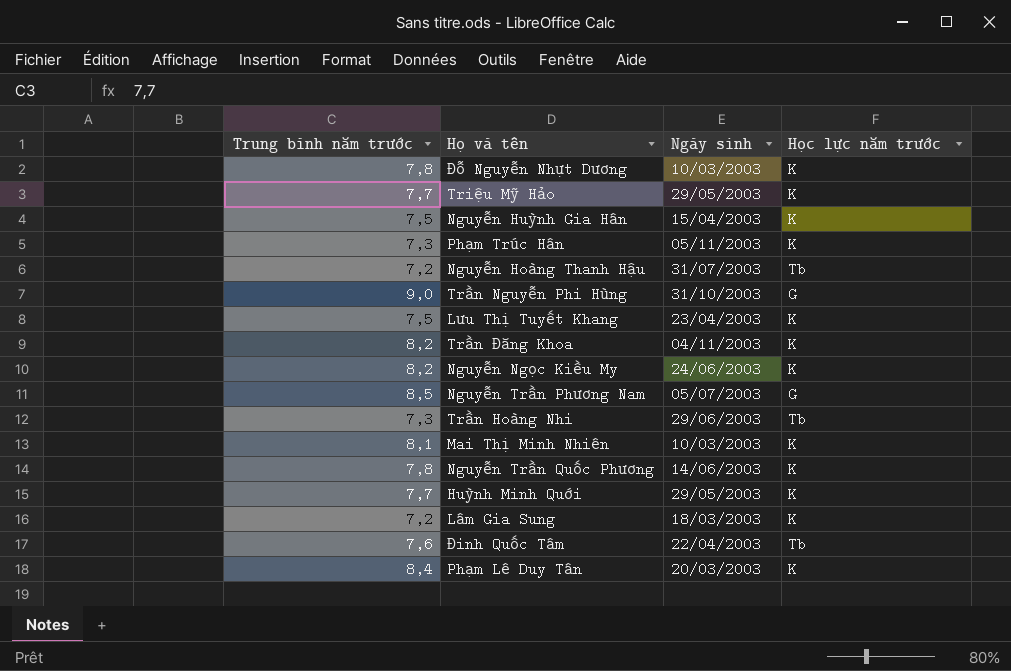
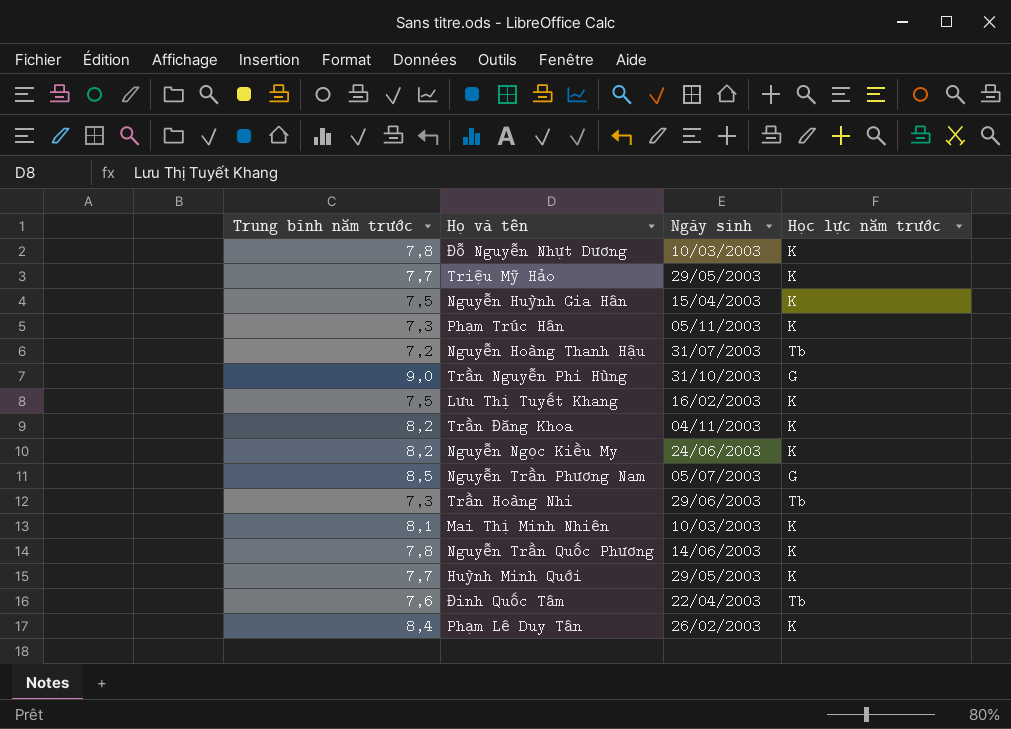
row Lâm Gia Sung: 7,2 | 18/03/2003 | K -> none
Lưu Thị Tuyết Khang | Ngày sinh: 23/04/2003 -> 16/02/2003
Phạm Lê Duy Tân | Ngày sinh: 20/03/2003 -> 26/02/2003

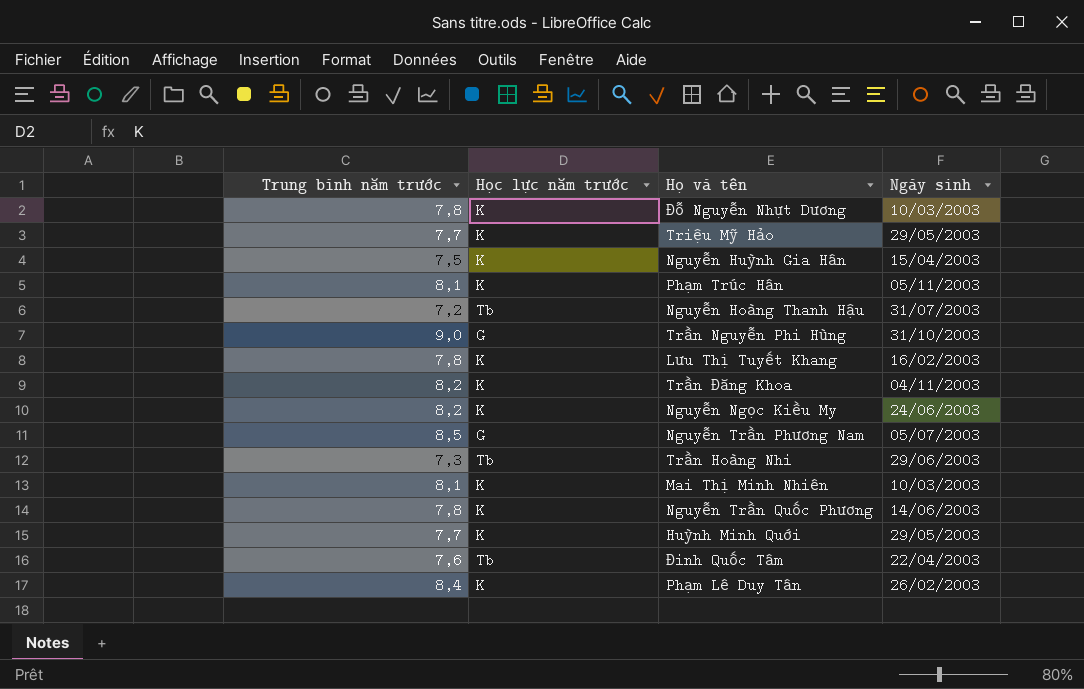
column Học lực năm trước | position: 4 -> 2
Phạm Trúc Hân | Trung bình năm trước: 7,3 -> 8,1
Lưu Thị Tuyết Khang | Trung bình năm trước: 7,5 -> 7,8

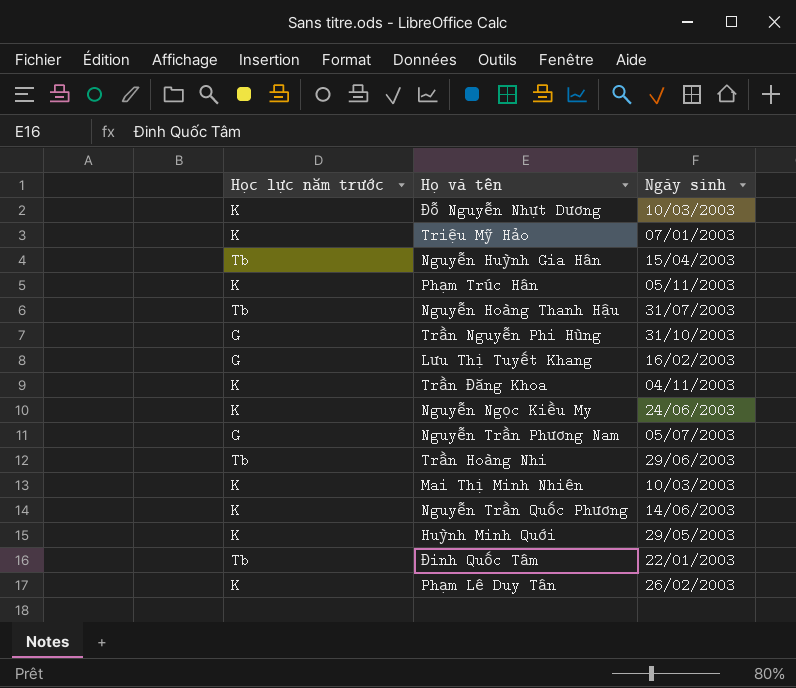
column Trung bình năm trước | position: 1 -> none
Triệu Mỹ Hảo | Ngày sinh: 29/05/2003 -> 07/01/2003
Nguyễn Huỳnh Gia Hân | Học lực năm trước: K -> Tb
Lưu Thị Tuyết Khang | Học lực năm trước: K -> G
Đinh Quốc Tâm | Ngày sinh: 22/04/2003 -> 22/01/2003

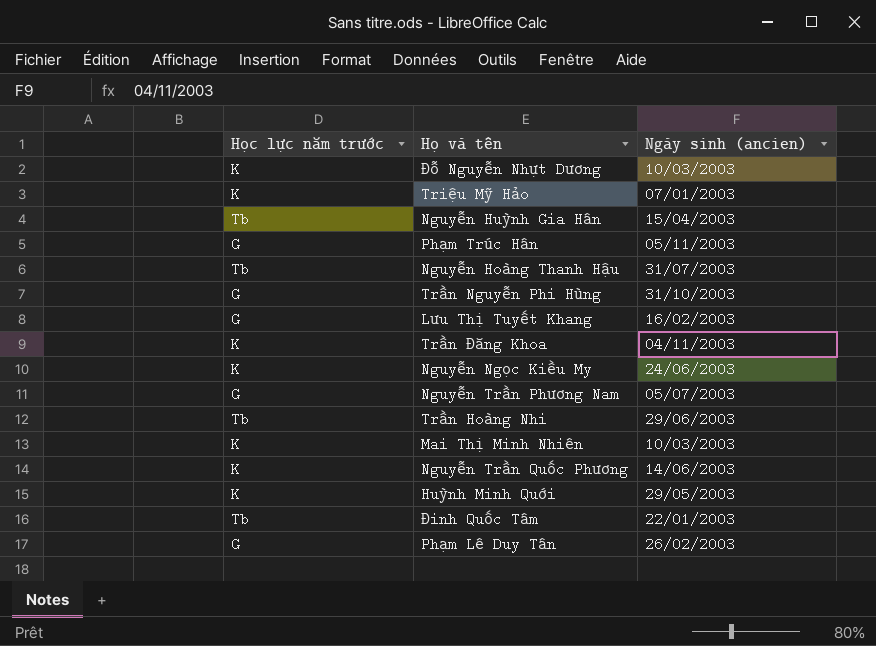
column name: Ngày sinh -> Ngày sinh (ancien)
Phạm Trúc Hân | Học lực năm trước: K -> G
Phạm Lê Duy Tân | Học lực năm trước: K -> G

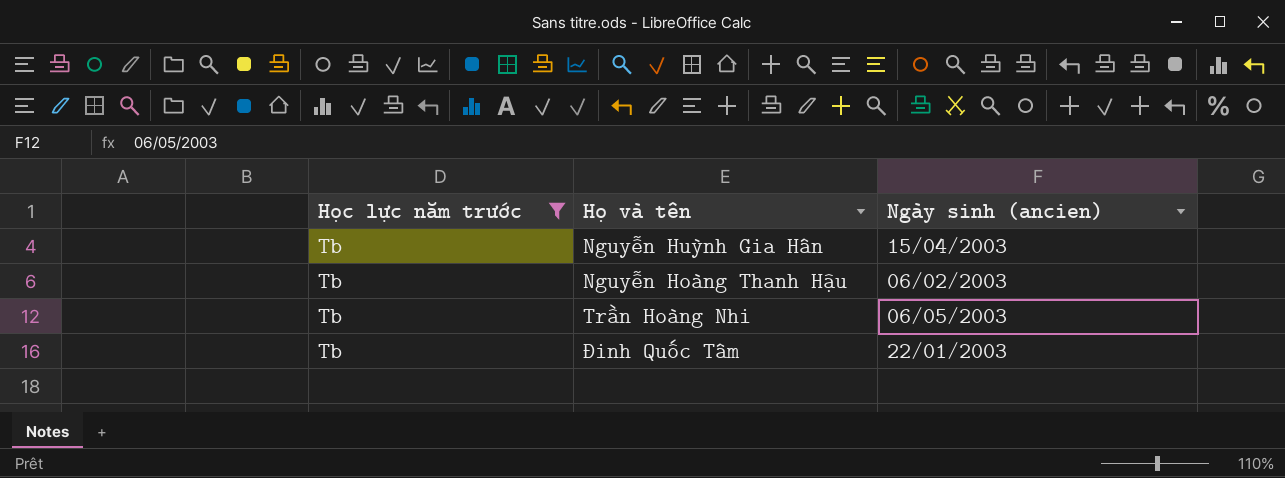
filter: none -> Học lực năm trước = Tb
Nguyễn Hoàng Thanh Hậu | Ngày sinh (ancien): 31/07/2003 -> 06/02/2003
Trần Hoàng Nhi | Ngày sinh (ancien): 29/06/2003 -> 06/05/2003

